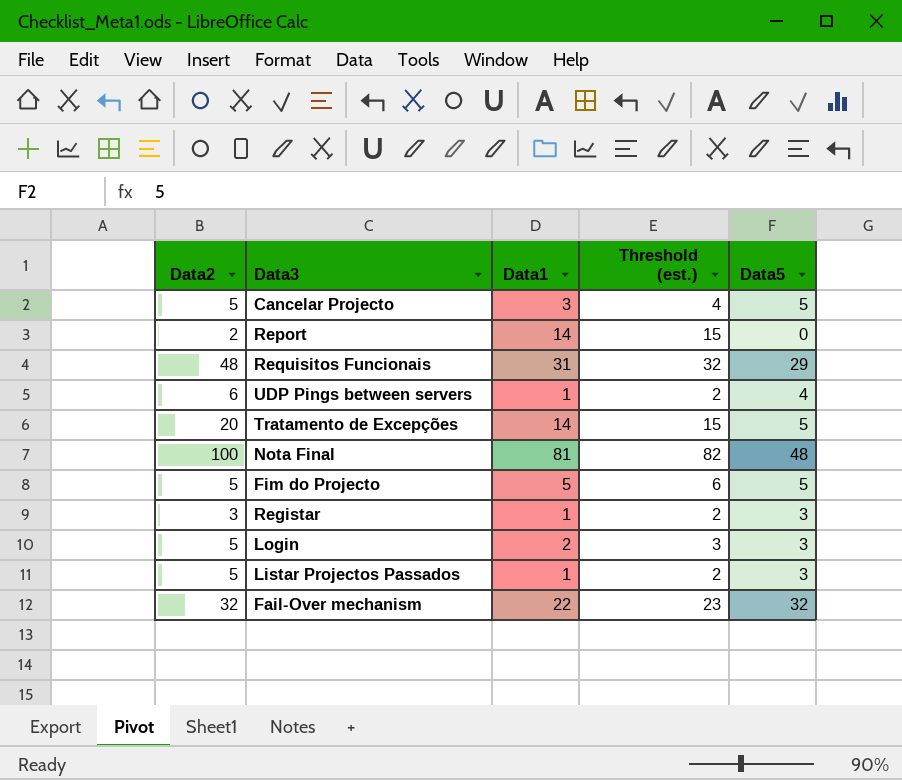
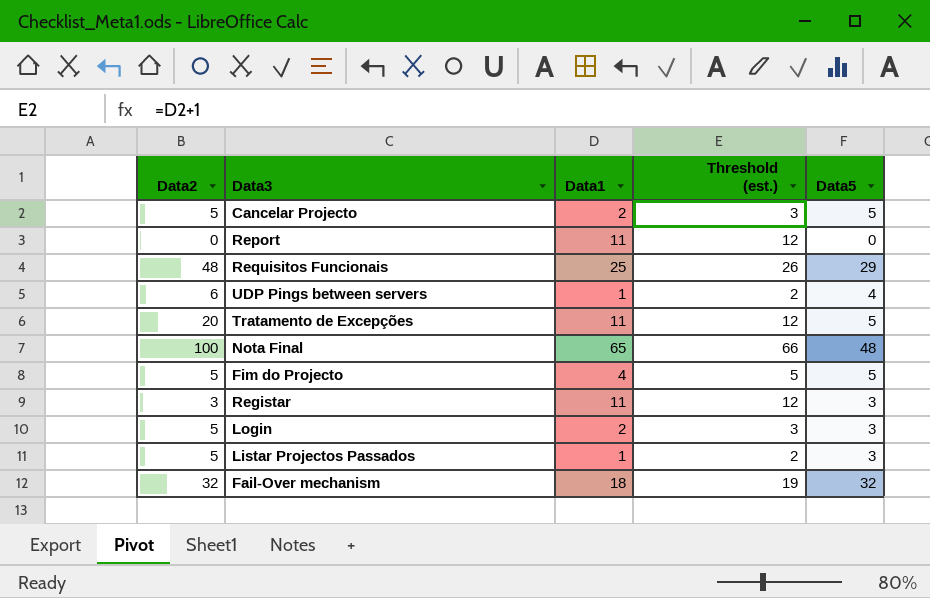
Cancelar Projecto | Data1: 3 -> 2
Cancelar Projecto | Threshold (est.): 4 -> 3
Report | Data2: 2 -> 0
Report | Data1: 14 -> 11
Report | Threshold (est.): 15 -> 12
Requisitos Funcionais | Data1: 31 -> 25
Requisitos Funcionais | Threshold (est.): 32 -> 26
Tratamento de Excepções | Data1: 14 -> 11
Tratamento de Excepções | Threshold (est.): 15 -> 12
Nota Final | Data1: 81 -> 65
Nota Final | Threshold (est.): 82 -> 66
Fim do Projecto | Data1: 5 -> 4
Fim do Projecto | Threshold (est.): 6 -> 5
Registar | Data1: 1 -> 11
Registar | Threshold (est.): 2 -> 12
Fail-Over mechanism | Data1: 22 -> 18
Fail-Over mechanism | Threshold (est.): 23 -> 19

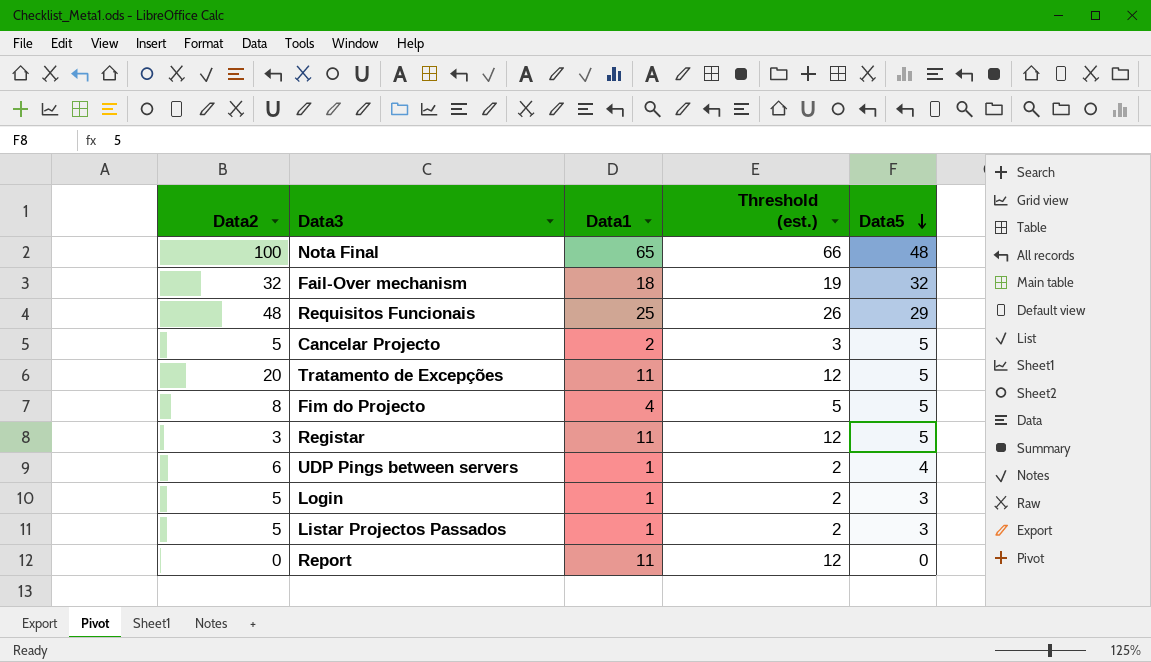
row order: none -> Data5 descending
Fim do Projecto | Data2: 5 -> 8
Registar | Data5: 3 -> 5
Login | Data1: 2 -> 1
Login | Threshold (est.): 3 -> 2

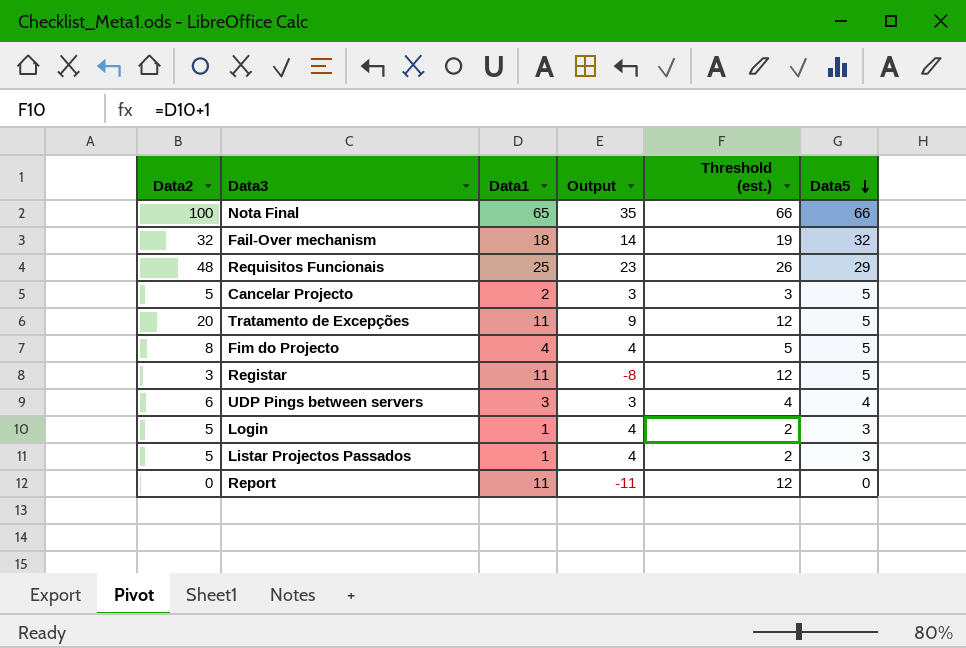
column Output | formula: none -> [Data2] - [Data1]
Nota Final | Data5: 48 -> 66
UDP Pings between servers | Data1: 1 -> 3
UDP Pings between servers | Threshold (est.): 2 -> 4

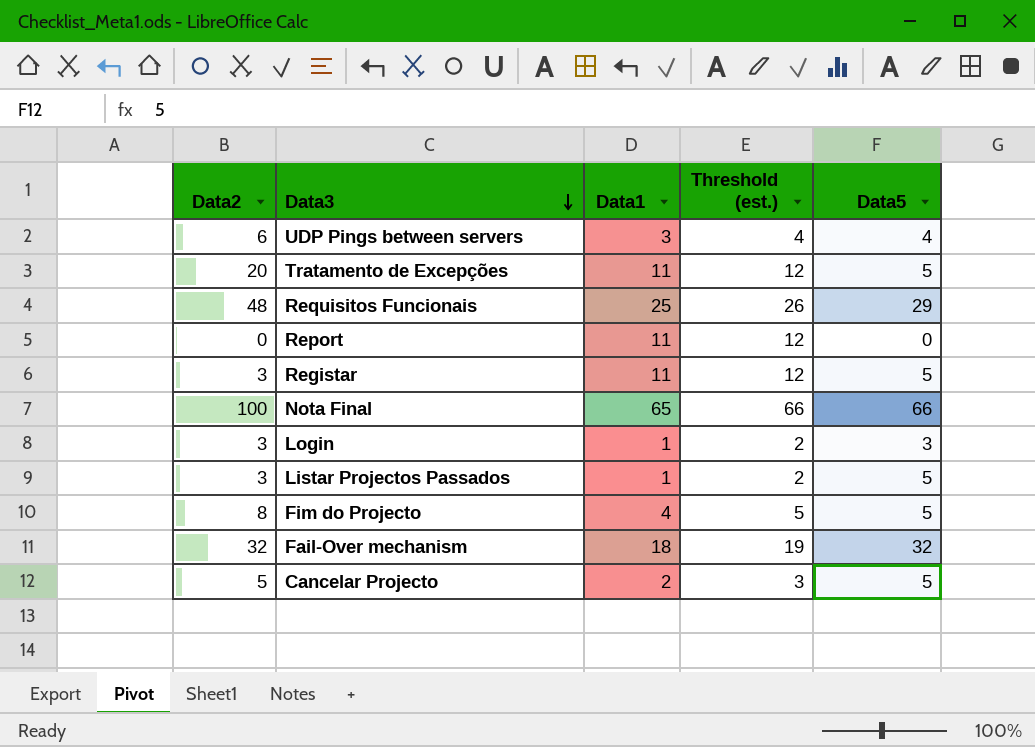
row order: Data5 descending -> Data3 descending
column Output | formula: [Data2] - [Data1] -> none
Login | Data2: 5 -> 3
Listar Projectos Passados | Data2: 5 -> 3
Listar Projectos Passados | Data5: 3 -> 5

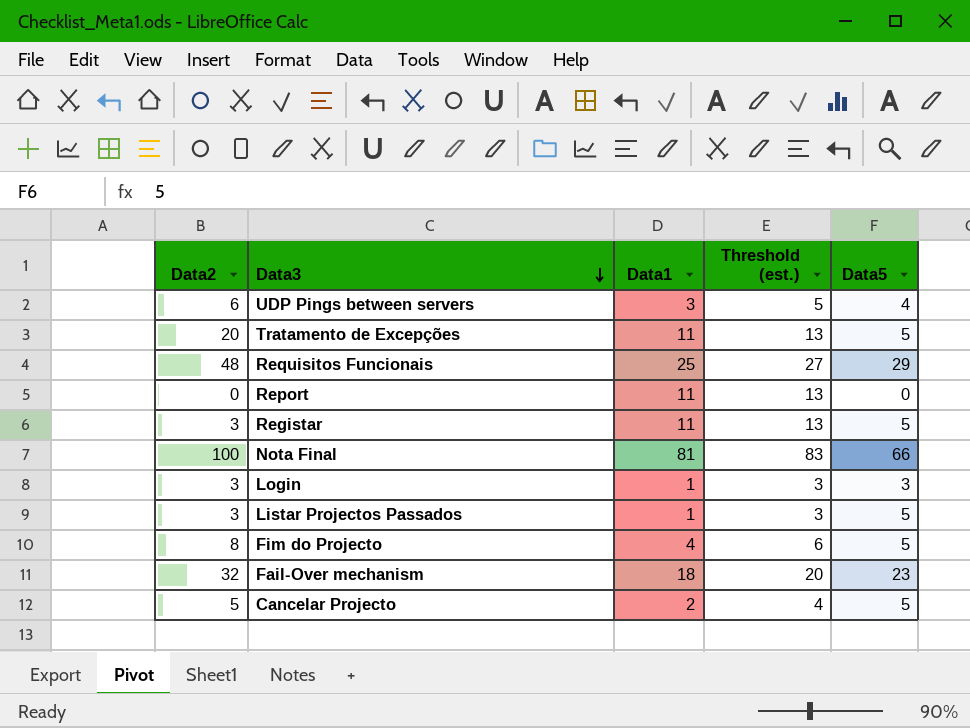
column Threshold (est.) | formula: [Data1] + 1 -> [Data1] + 2
Nota Final | Data1: 65 -> 81
Fail-Over mechanism | Data5: 32 -> 23

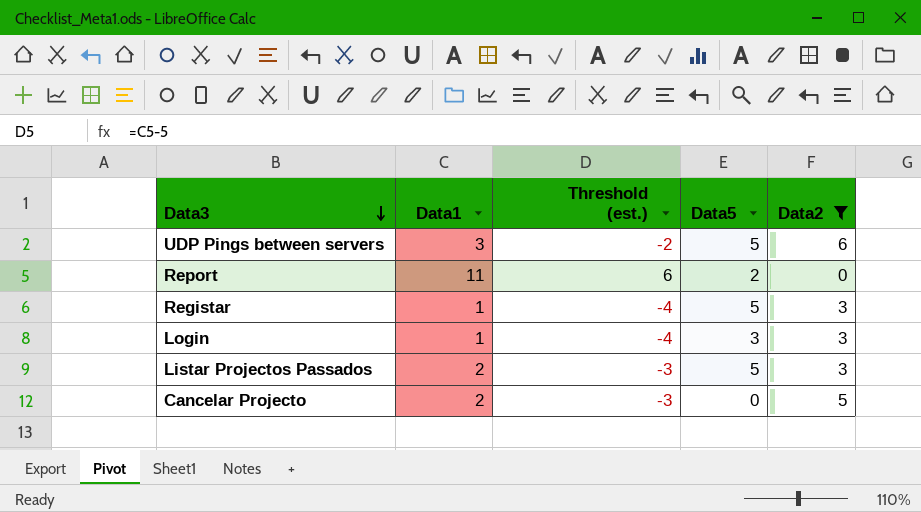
filter: none -> Data2 <= 6
column Threshold (est.) | formula: [Data1] + 2 -> [Data1] - 5
column Data2 | position: 1 -> 5
UDP Pings between servers | Data5: 4 -> 5
Report | Data5: 0 -> 2
Registar | Data1: 11 -> 1
Listar Projectos Passados | Data1: 1 -> 2
Cancelar Projecto | Data5: 5 -> 0

